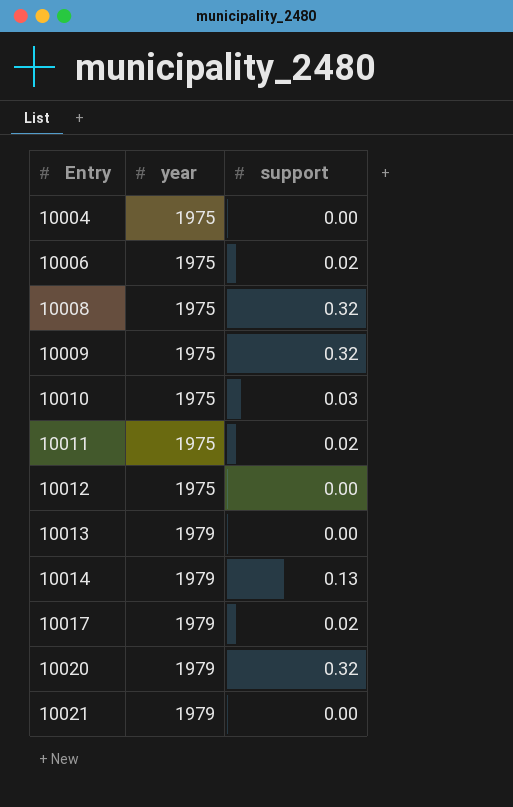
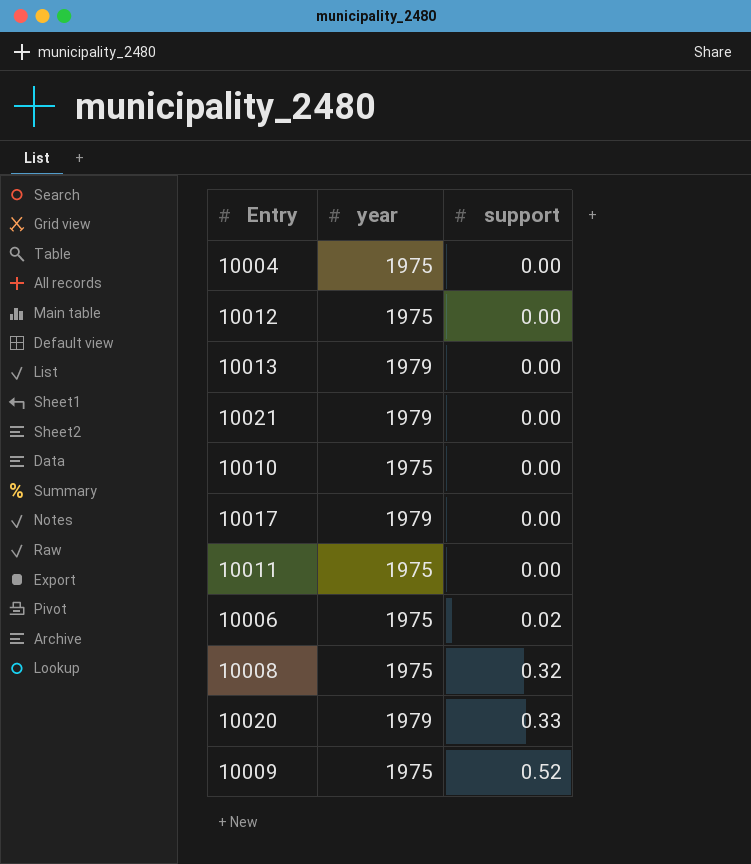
row order: Entry ascending -> support ascending
row 10014: 1979 | 0.13 -> none
10010 | support: 0.03 -> 0.00
10017 | support: 0.02 -> 0.00
10011 | support: 0.02 -> 0.00
10020 | support: 0.32 -> 0.33
10009 | support: 0.32 -> 0.52

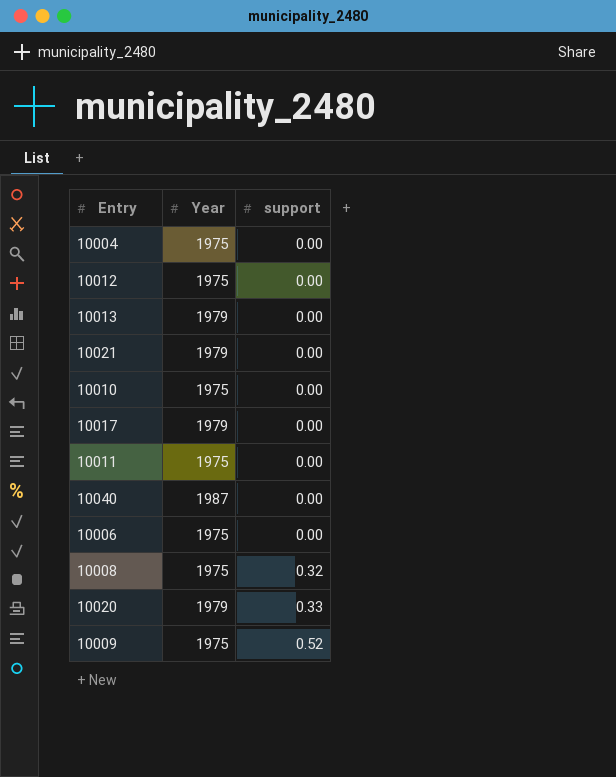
column name: year -> Year
row 10040: none -> 1987 | 0.00
10006 | support: 0.02 -> 0.00

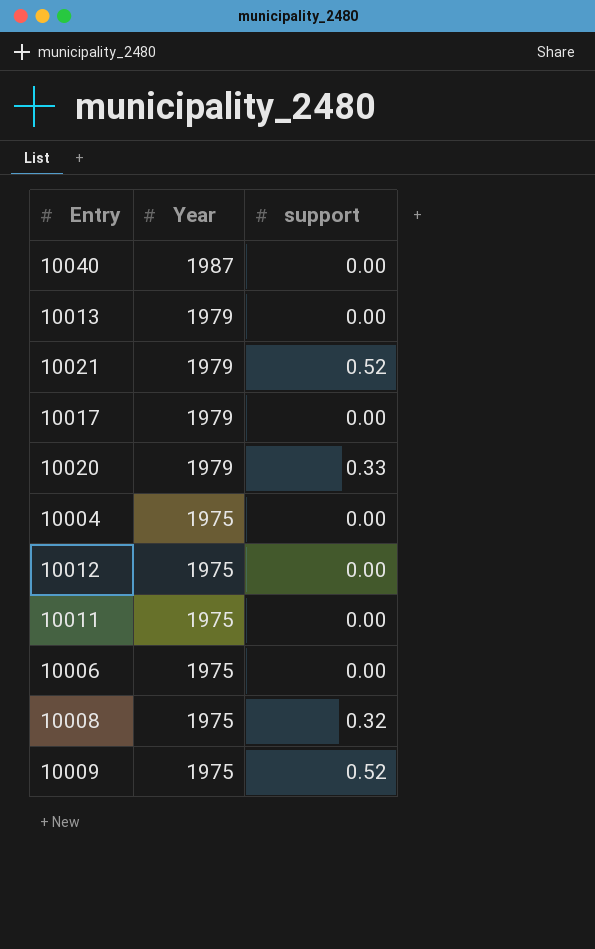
row order: support ascending -> Year descending
row 10010: 1975 | 0.00 -> none
10021 | support: 0.00 -> 0.52

